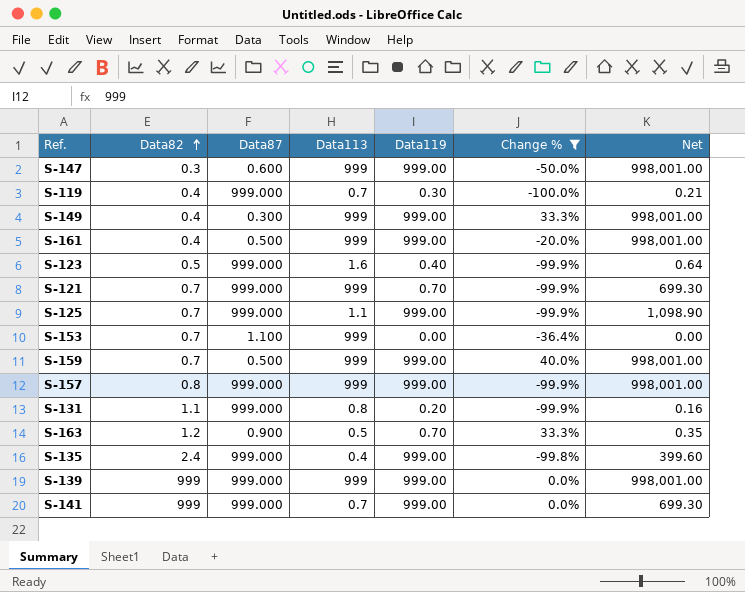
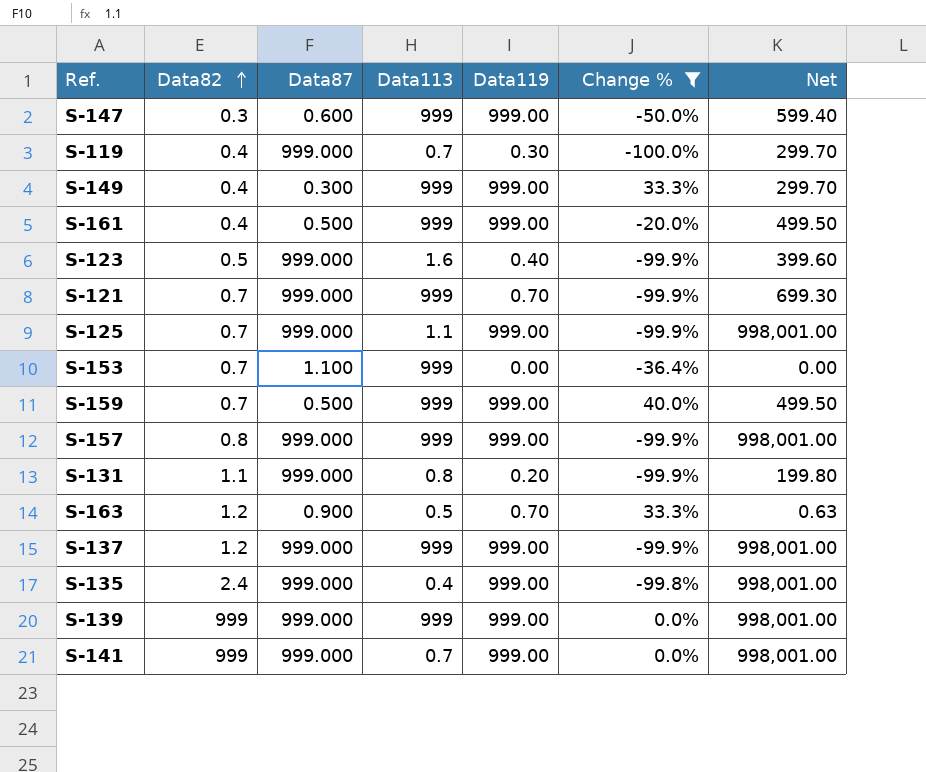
column Net | formula: [Data113] * [Data119] -> [Data87] * [Data119]
row S-137: none -> 1.2 | 999.000 | 999 | 999.00 | -99.9% | 998,001.00

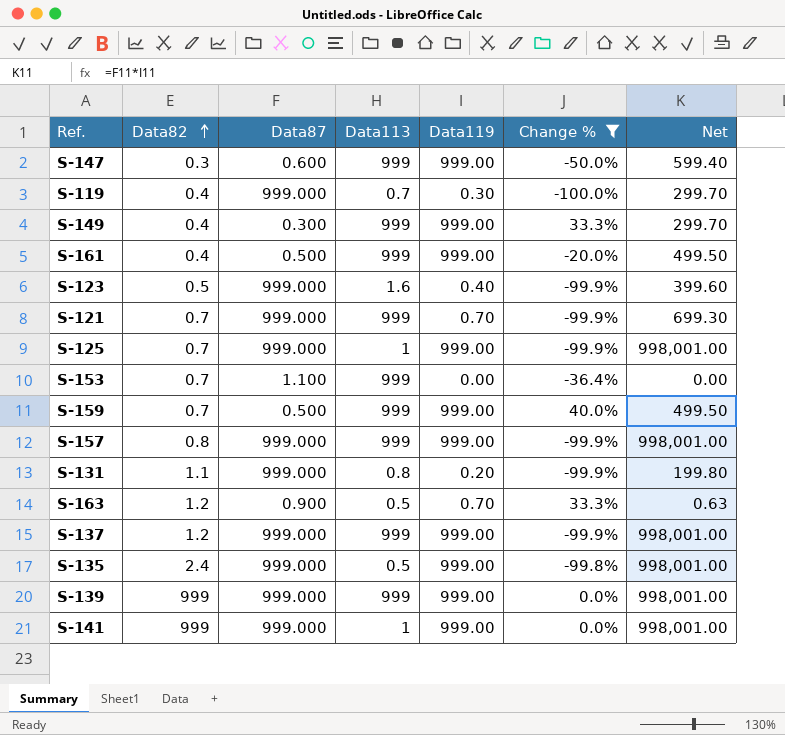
S-125 | Data113: 1.1 -> 1
S-135 | Data113: 0.4 -> 0.5
S-141 | Data113: 0.7 -> 1

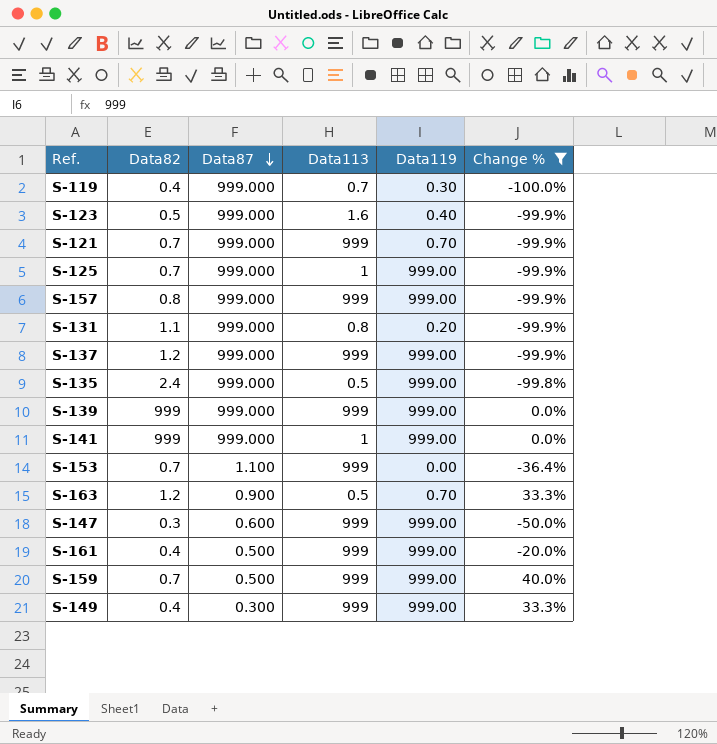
row order: Data82 ascending -> Data87 descending
column Net | formula: [Data87] * [Data119] -> none

